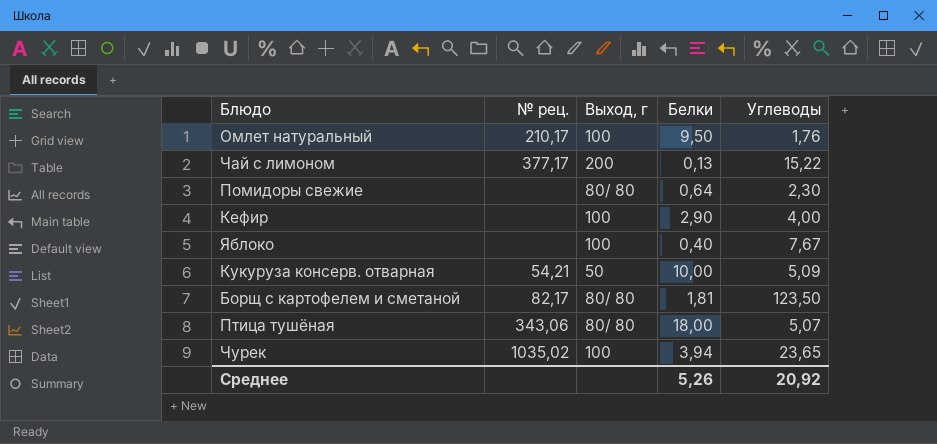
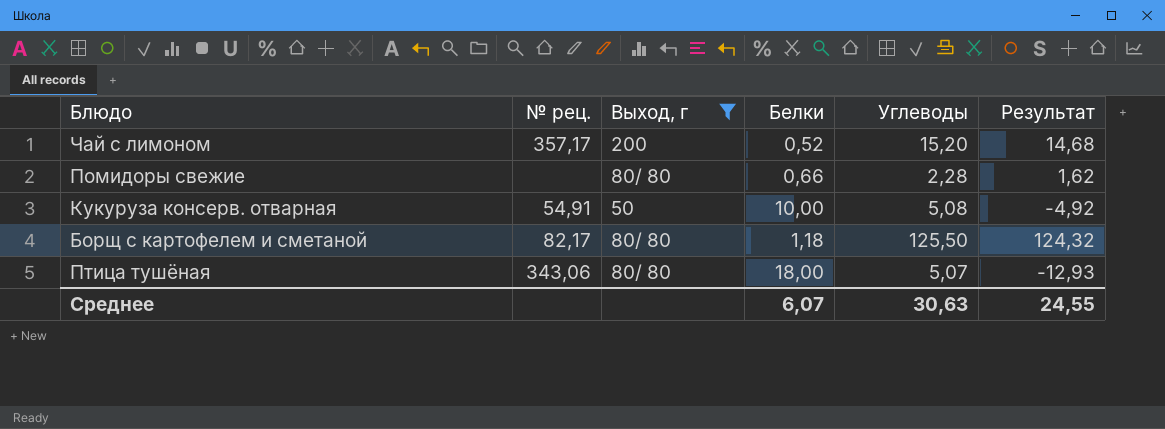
filter: none -> Выход, г != 100
column Результат | formula: none -> [Углеводы] - [Белки]
Чай с лимоном | № рец.: 377,17 -> 357,17
Чай с лимоном | Белки: 0,13 -> 0,52
Чай с лимоном | Углеводы: 15,22 -> 15,20
Помидоры свежие | Белки: 0,64 -> 0,66
Помидоры свежие | Углеводы: 2,30 -> 2,28
Кукуруза консерв. отварная | № рец.: 54,21 -> 54,91
Кукуруза консерв. отварная | Углеводы: 5,09 -> 5,08
Борщ с картофелем и сметаной | Белки: 1,81 -> 1,18
Борщ с картофелем и сметаной | Углеводы: 123,50 -> 125,50
Среднее | Белки: 5,26 -> 6,07
Среднее | Углеводы: 20,92 -> 30,63

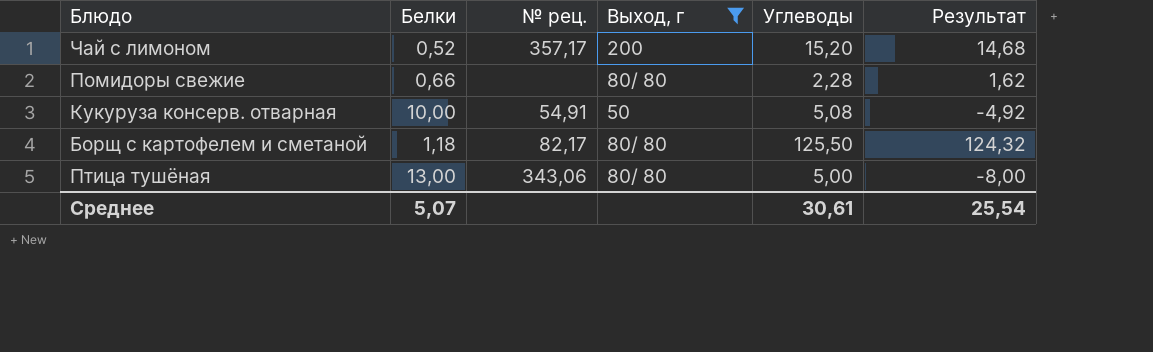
column Белки | position: 4 -> 2
Птица тушёная | Белки: 18,00 -> 13,00
Птица тушёная | Углеводы: 5,07 -> 5,00
Птица тушёная | Результат: -12,93 -> -8,00
Среднее | Белки: 6,07 -> 5,07
Среднее | Углеводы: 30,63 -> 30,61
Среднее | Результат: 24,55 -> 25,54

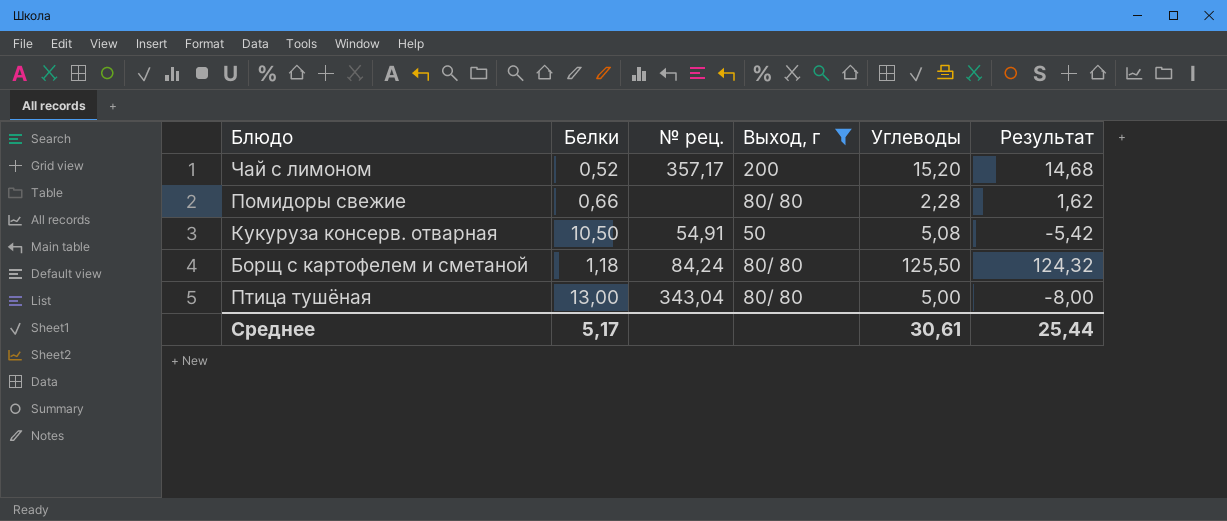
Кукуруза консерв. отварная | Белки: 10,00 -> 10,50
Кукуруза консерв. отварная | Результат: -4,92 -> -5,42
Борщ с картофелем и сметаной | № рец.: 82,17 -> 84,24
Птица тушёная | № рец.: 343,06 -> 343,04
Среднее | Белки: 5,07 -> 5,17
Среднее | Результат: 25,54 -> 25,44

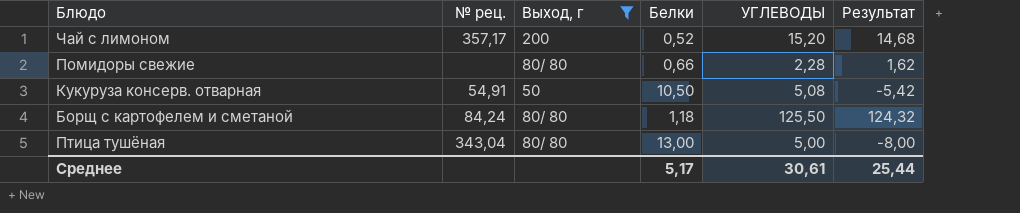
column Белки | position: 2 -> 4
column name: Углеводы -> УГЛЕВОДЫ

